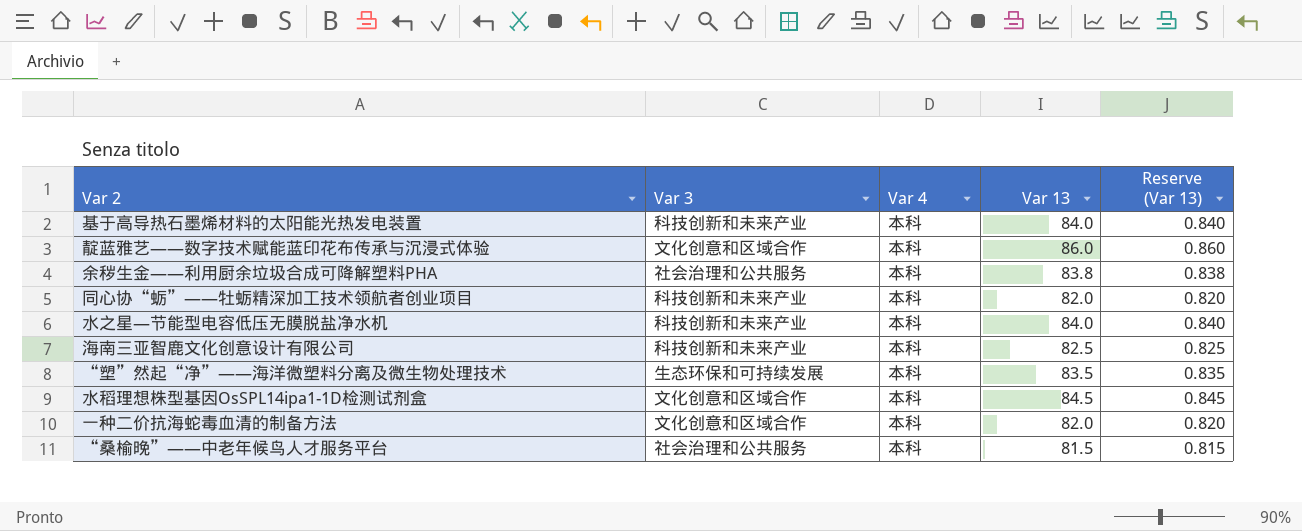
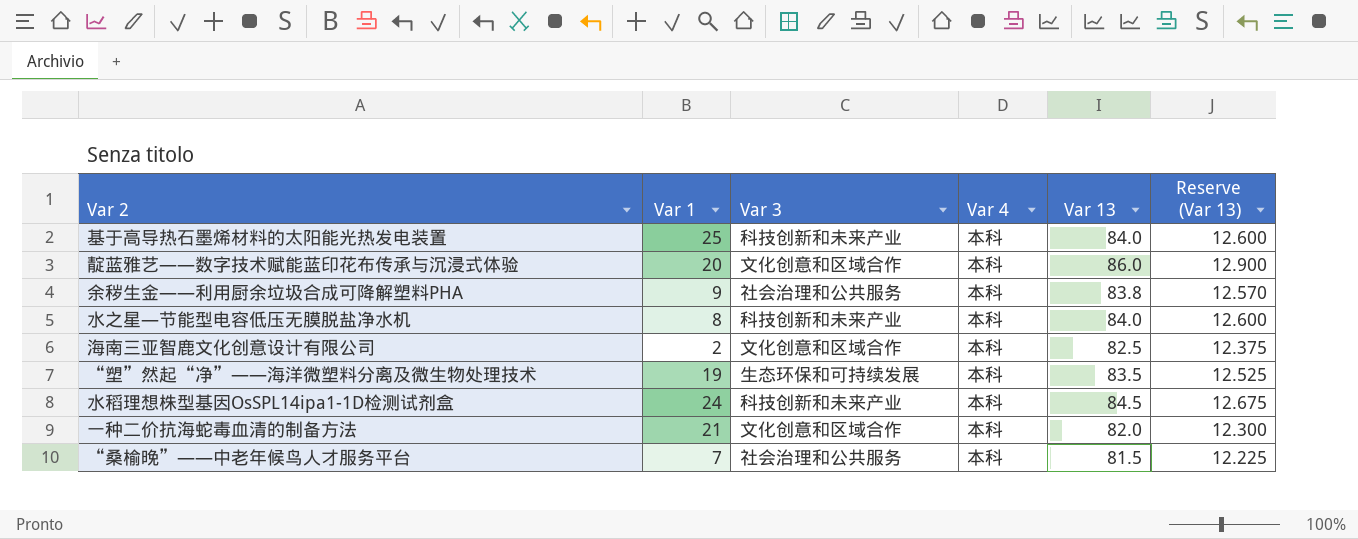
column Var 1 | position: none -> 2
column Reserve (Var 13) | formula: [Var 13] * 0.01 -> [Var 13] * 0.15
row 同心协“蛎”——牡蛎精深加工技术领航者创业项目: 科技创新和未来产业 | 本科 | 82.0 | 0.820 -> none
海南三亚智鹿文化创意设计有限公司 | Var 3: 科技创新和未来产业 -> 文化创意和区域合作
水稻理想株型基因OsSPL14ipa1-1D检测试剂盒 | Var 3: 文化创意和区域合作 -> 科技创新和未来产业

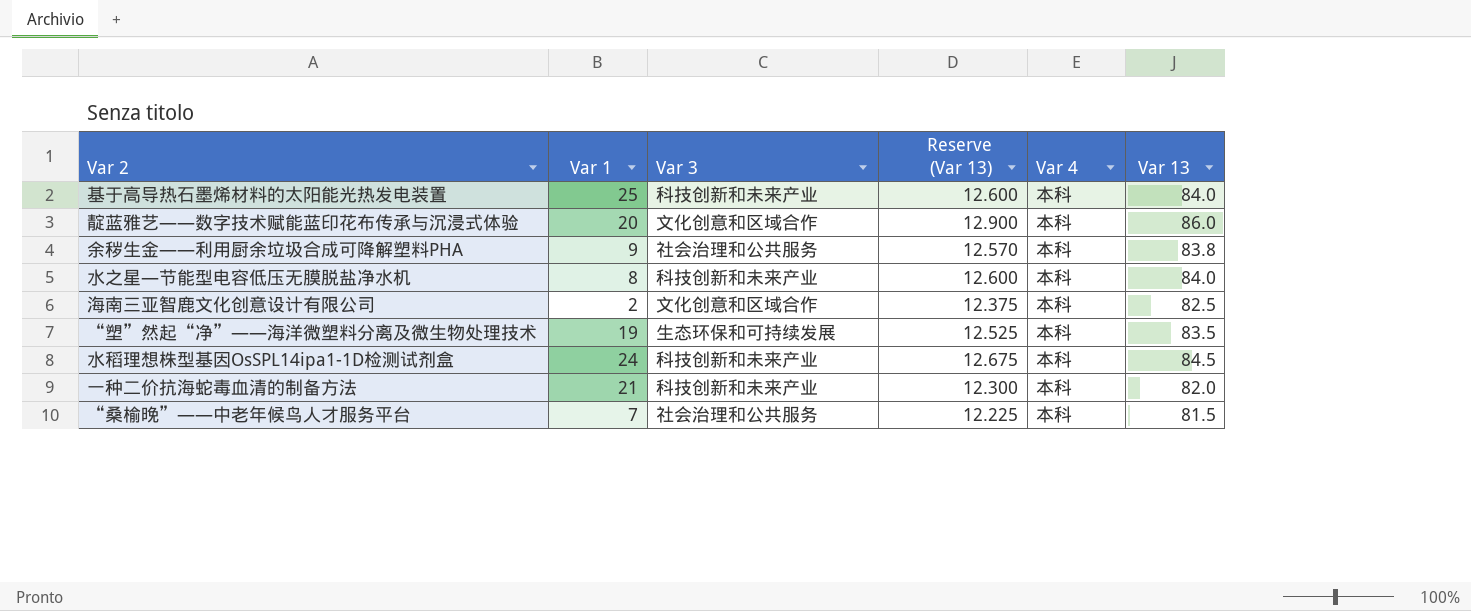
column Reserve (Var 13) | position: 6 -> 4
一种二价抗海蛇毒血清的制备方法 | Var 3: 文化创意和区域合作 -> 科技创新和未来产业

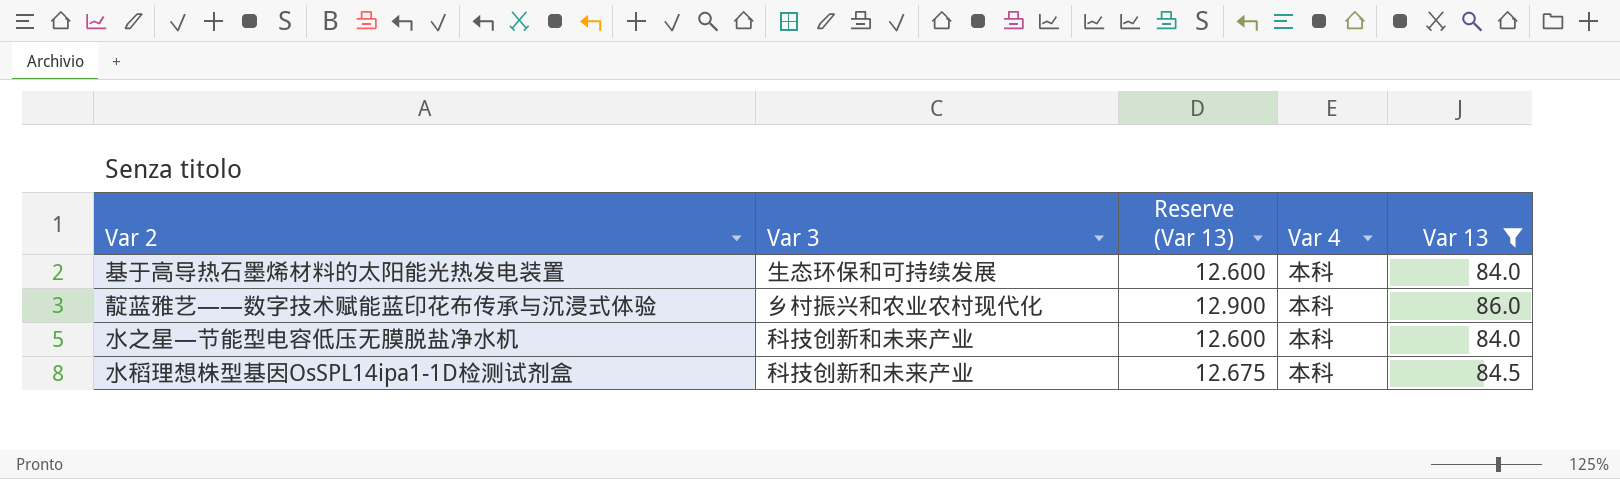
filter: none -> Var 13 >= 84.0
column Var 1 | position: 2 -> none
基于高导热石墨烯材料的太阳能光热发电装置 | Var 3: 科技创新和未来产业 -> 生态环保和可持续发展
靛蓝雅艺——数字技术赋能蓝印花布传承与沉浸式体验 | Var 3: 文化创意和区域合作 -> 乡村振兴和农业农村现代化

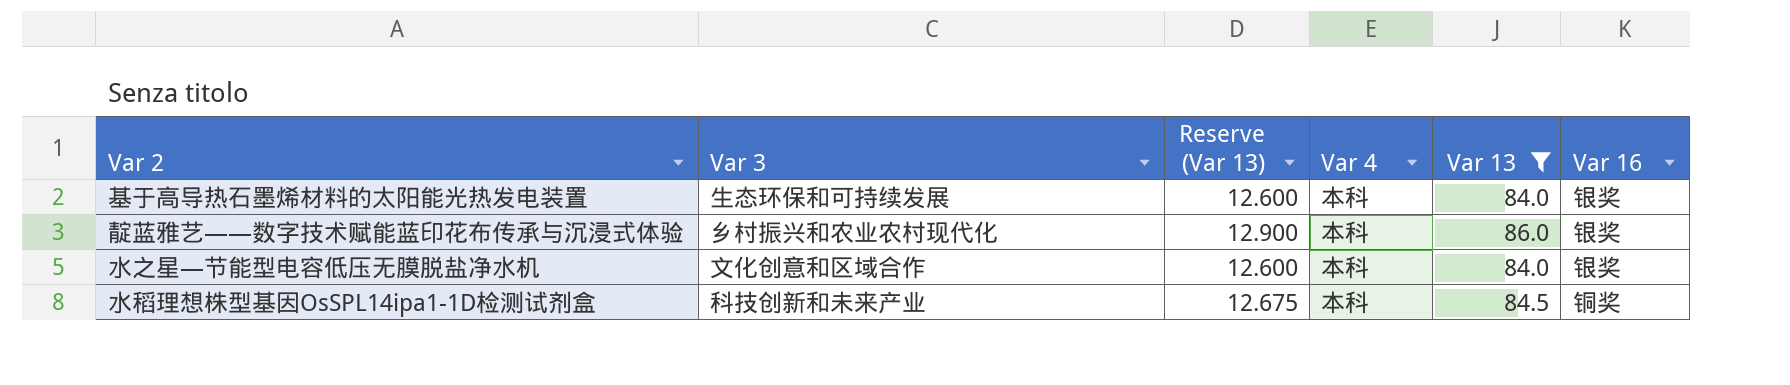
column Var 16 | position: none -> 6
水之星—节能型电容低压无膜脱盐净水机 | Var 3: 科技创新和未来产业 -> 文化创意和区域合作

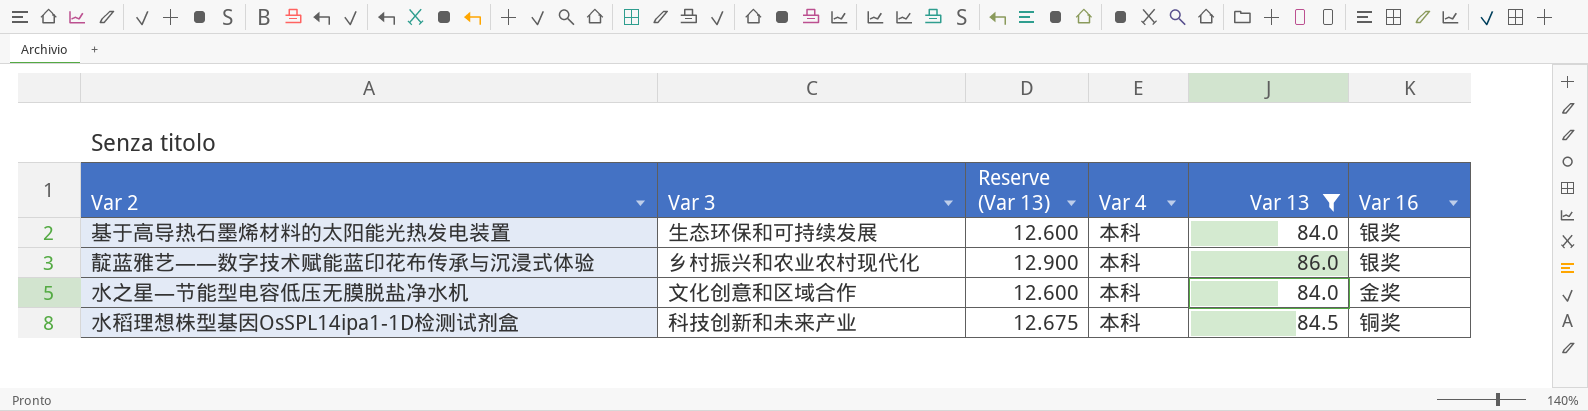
水之星—节能型电容低压无膜脱盐净水机 | Var 16: 银奖 -> 金奖

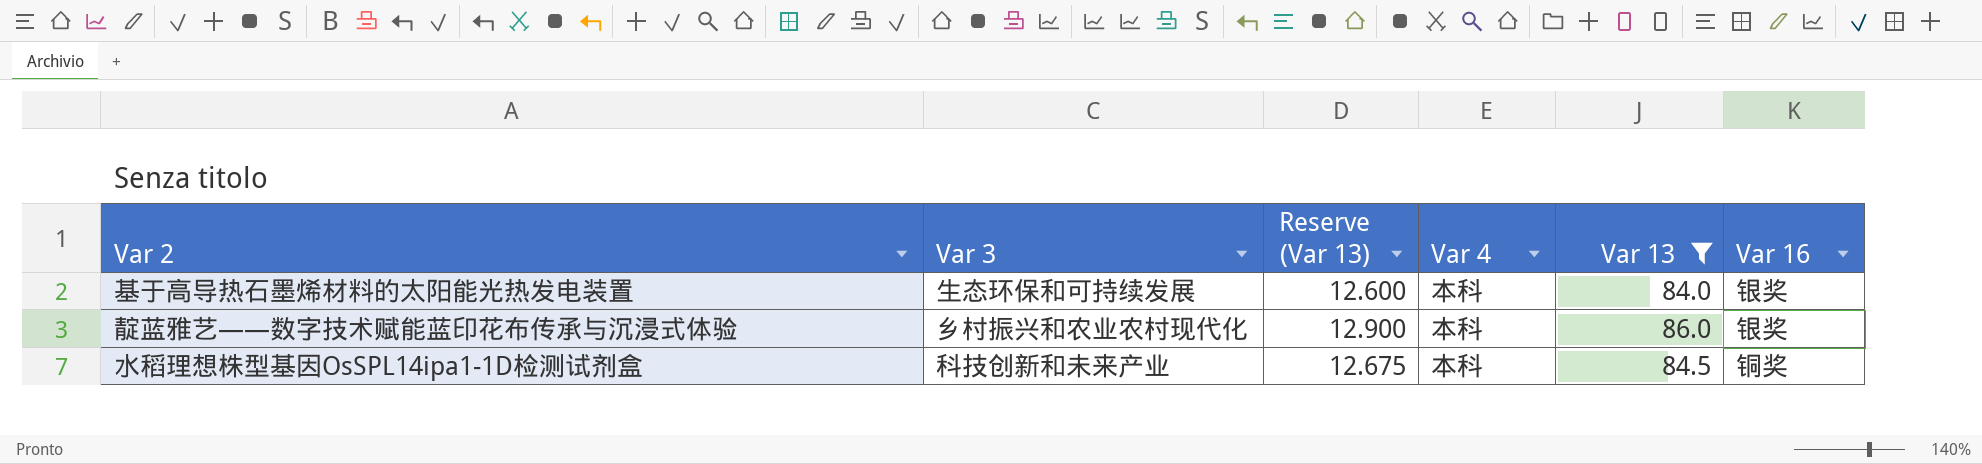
row 水之星—节能型电容低压无膜脱盐净水机: 文化创意和区域合作 | 12.600 | 本科 | 84.0 | 金奖 -> none

